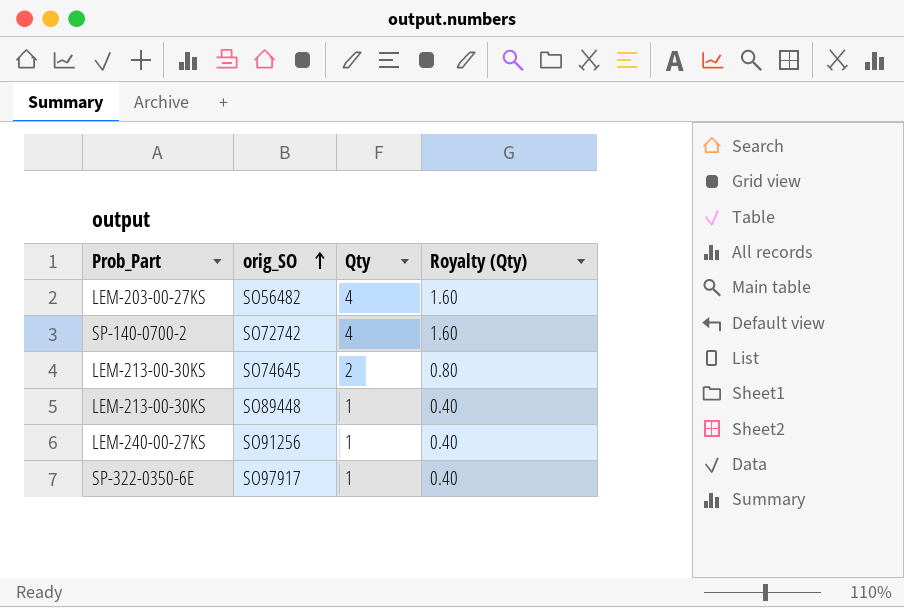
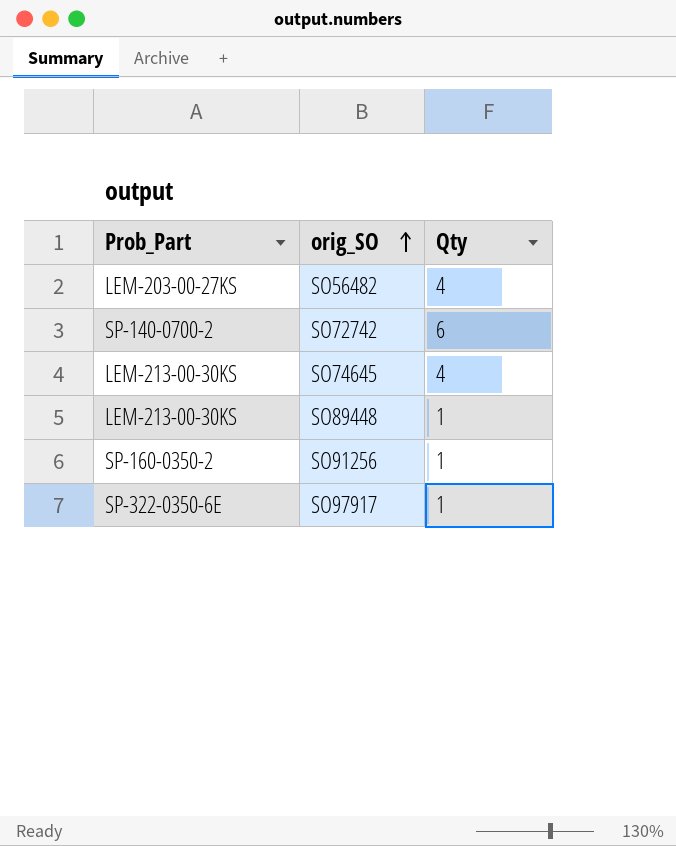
column Royalty (Qty) | formula: [Qty] * 0.4 -> none
SO72742 | Qty: 4 -> 6
SO74645 | Qty: 2 -> 4
SO91256 | Prob_Part: LEM-240-00-27KS -> SP-160-0350-2

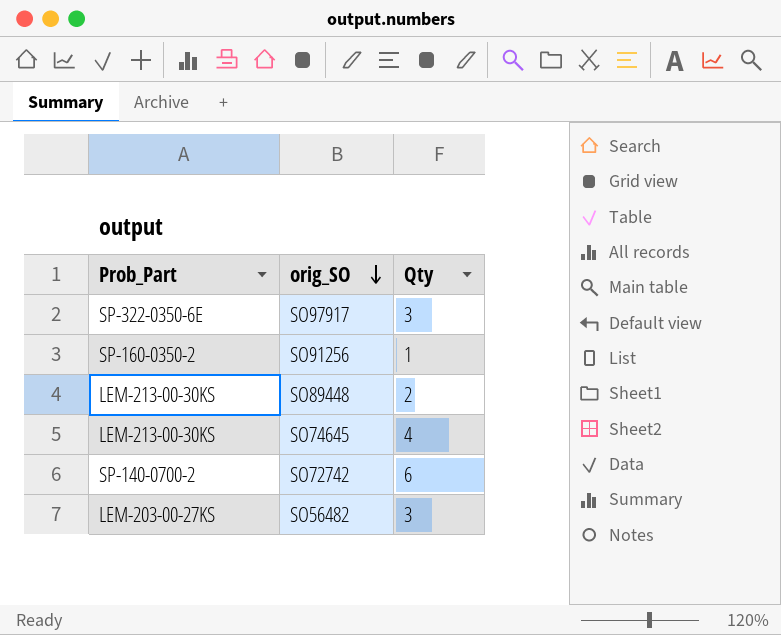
row order: orig_SO ascending -> orig_SO descending
SO97917 | Qty: 1 -> 3
SO89448 | Qty: 1 -> 2
SO56482 | Qty: 4 -> 3

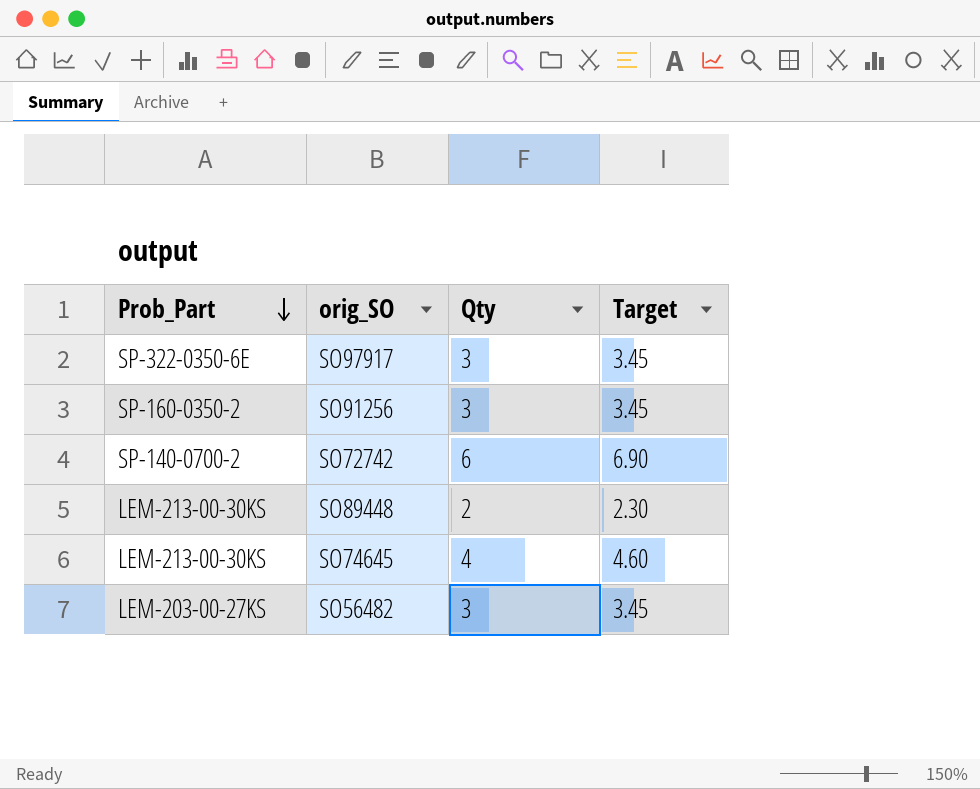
row order: orig_SO descending -> Prob_Part descending
column Target | formula: none -> [Qty] * 1.15
SO91256 | Qty: 1 -> 3

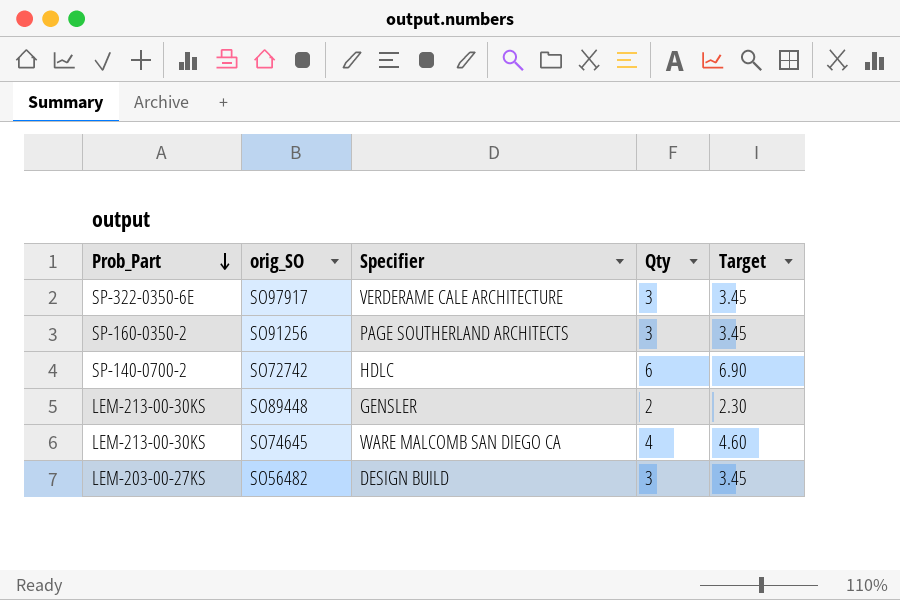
column Specifier | position: none -> 3

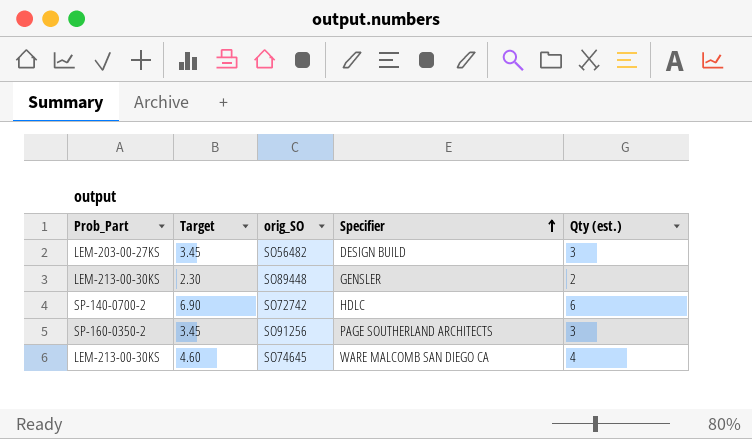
row order: Prob_Part descending -> Specifier ascending
column Target | position: 5 -> 2
column name: Qty -> Qty (est.)
row SO97917: SP-322-0350-6E | VERDERAME CALE ARCHITECTURE | 3 | 3.45 -> none

